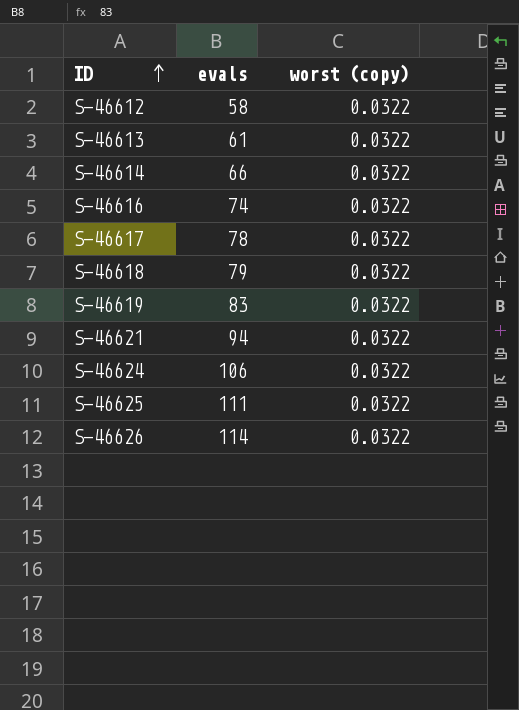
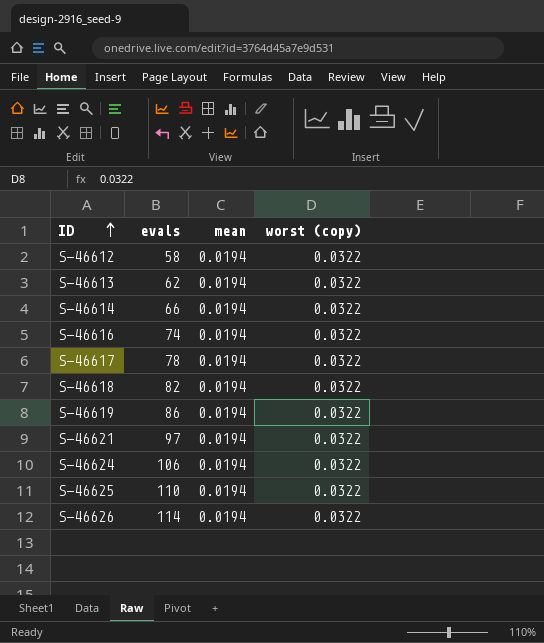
column mean | position: none -> 3
S-46613 | evals: 61 -> 62
S-46618 | evals: 79 -> 82
S-46619 | evals: 83 -> 86
S-46621 | evals: 94 -> 97
S-46625 | evals: 111 -> 110

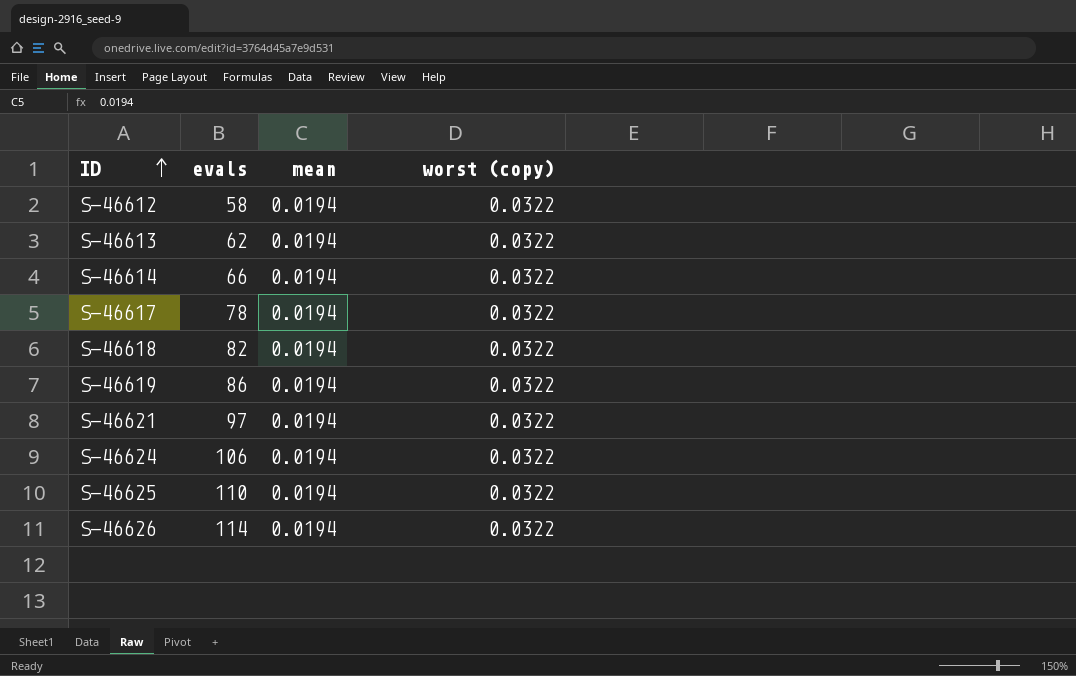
row S-46616: 74 | 0.0194 | 0.0322 -> none

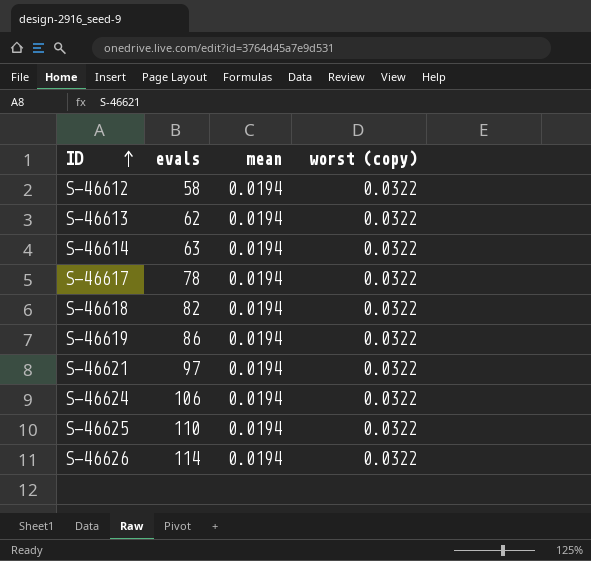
S-46614 | evals: 66 -> 63

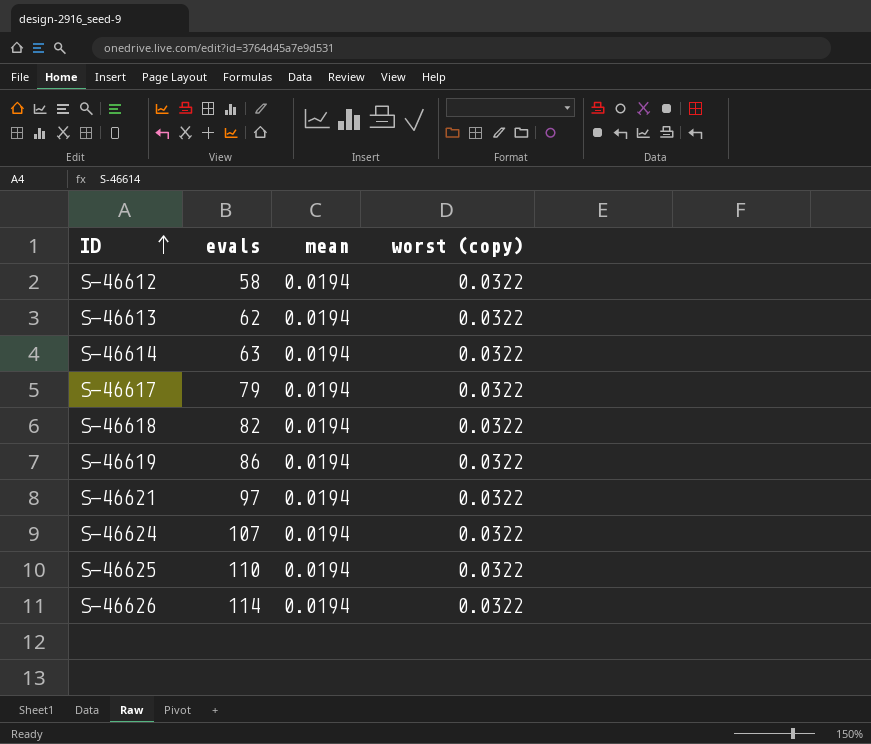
S-46617 | evals: 78 -> 79
S-46624 | evals: 106 -> 107

